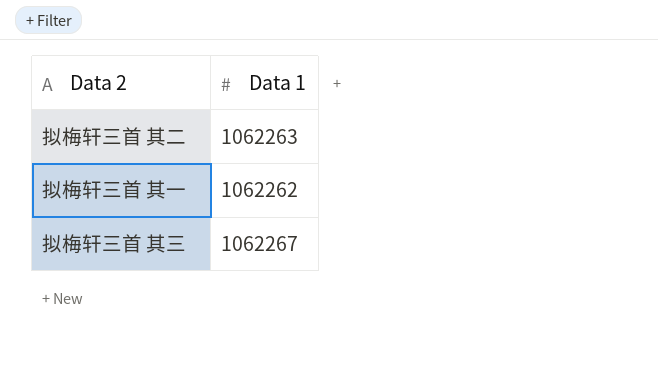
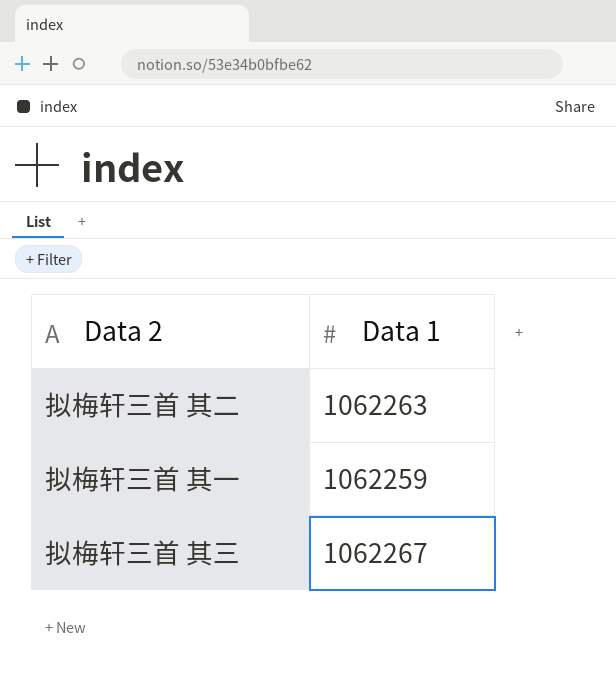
拟梅轩三首 其一 | Data 1: 1062262 -> 1062259

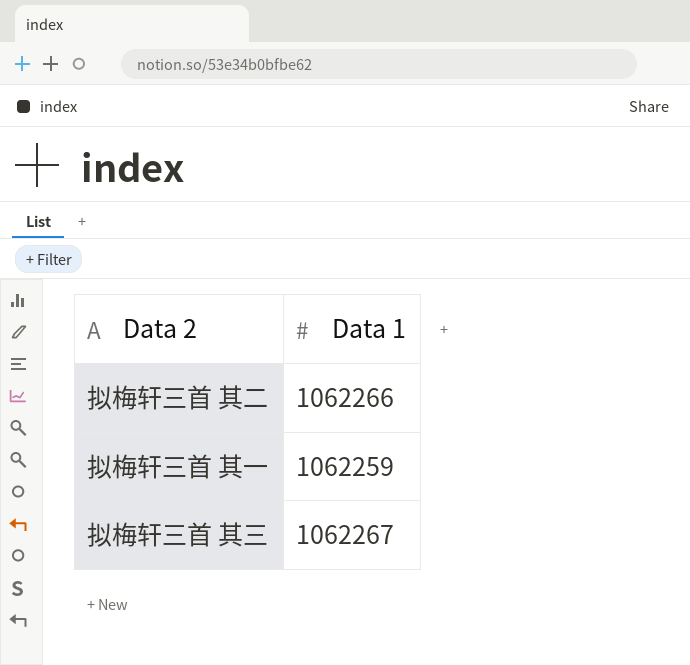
拟梅轩三首 其二 | Data 1: 1062263 -> 1062266

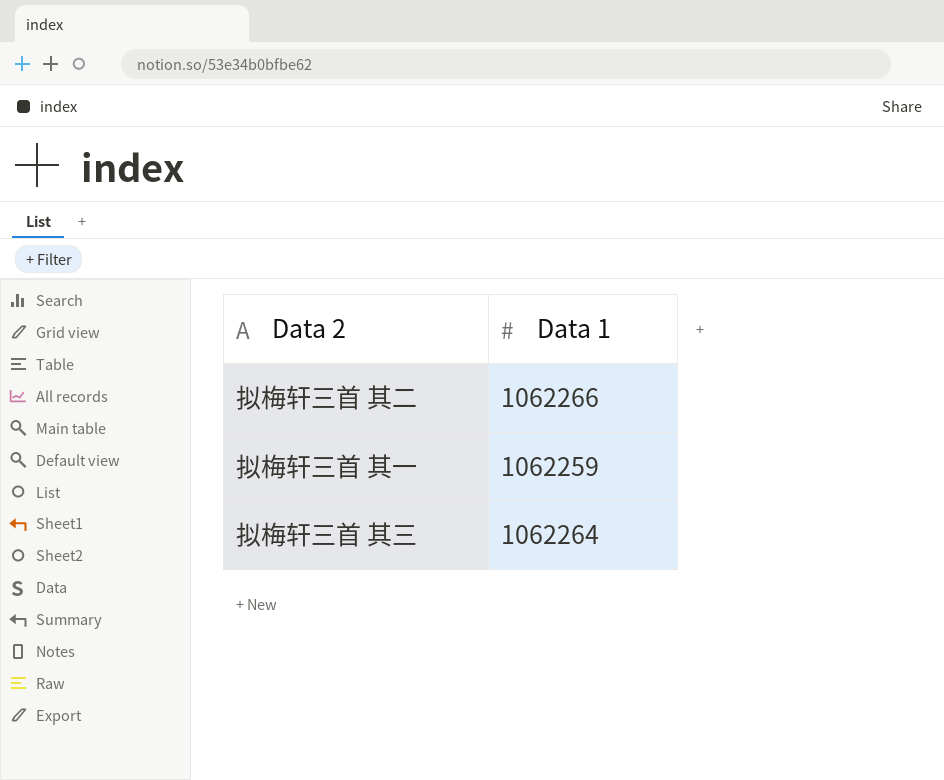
拟梅轩三首 其三 | Data 1: 1062267 -> 1062264

